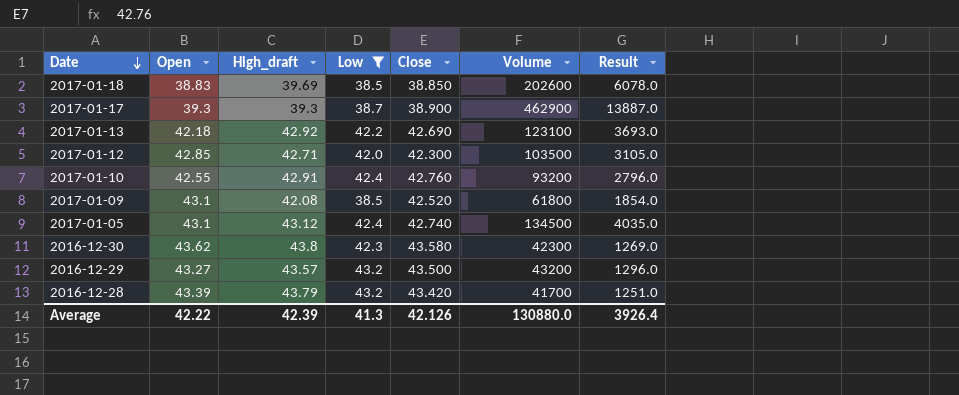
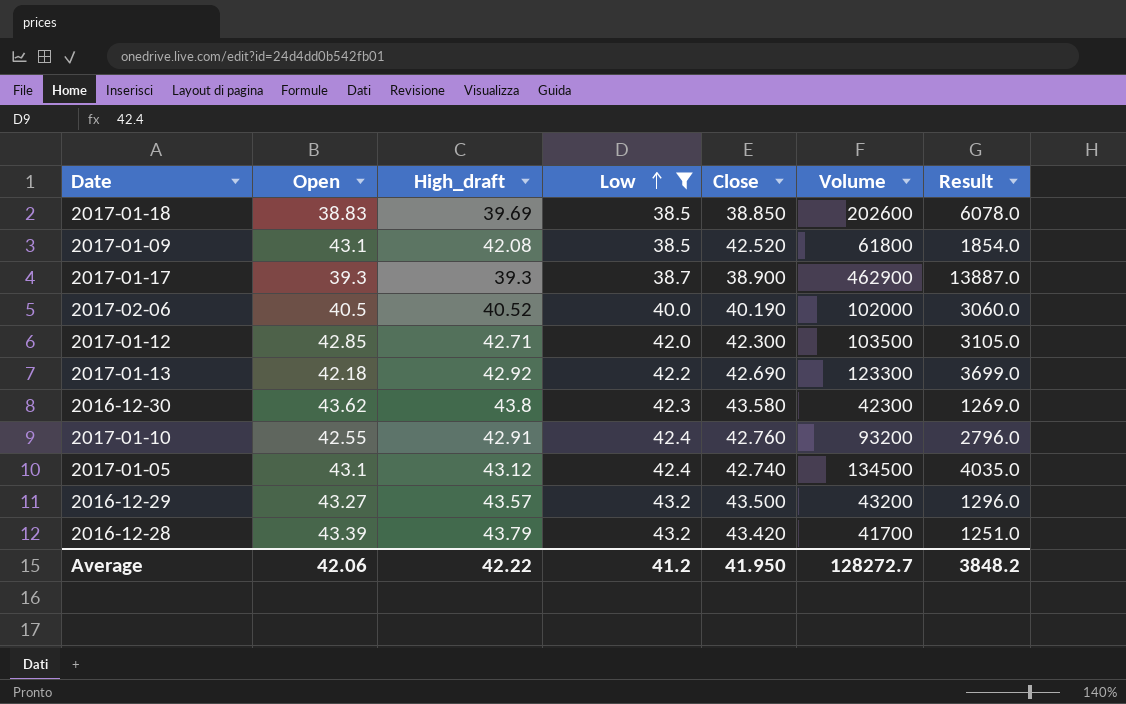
row order: Date descending -> Low ascending
row 2017-02-06: none -> 40.5 | 40.52 | 40.0 | 40.190 | 102000 | 3060.0
2017-01-13 | Volume: 123100 -> 123300
2017-01-13 | Result: 3693.0 -> 3699.0
Average | Open: 42.22 -> 42.06
Average | High_draft: 42.39 -> 42.22
Average | Low: 41.3 -> 41.2
Average | Close: 42.126 -> 41.950
Average | Volume: 130880.0 -> 128272.7
Average | Result: 3926.4 -> 3848.2

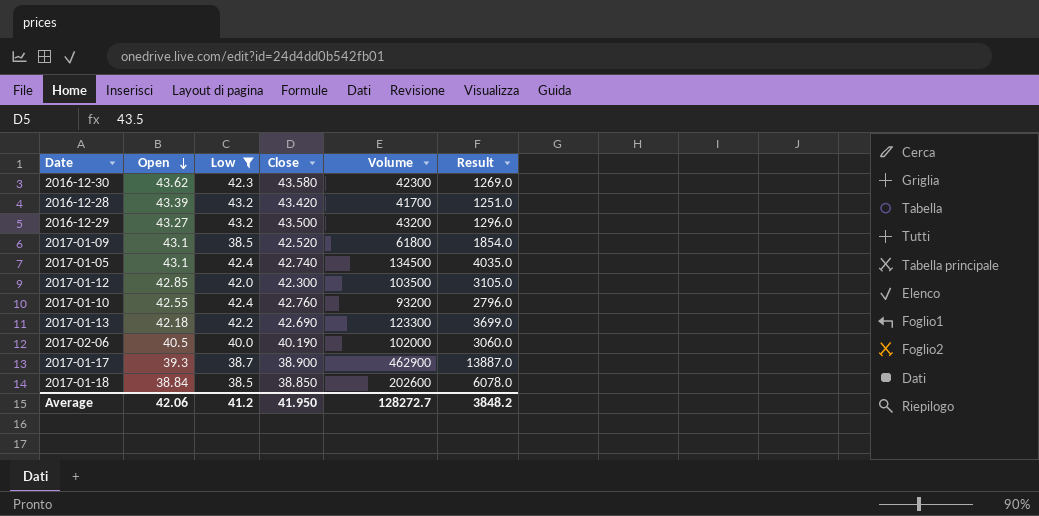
row order: Low ascending -> Open descending
column High_draft | position: 3 -> none
2017-01-18 | Open: 38.83 -> 38.84

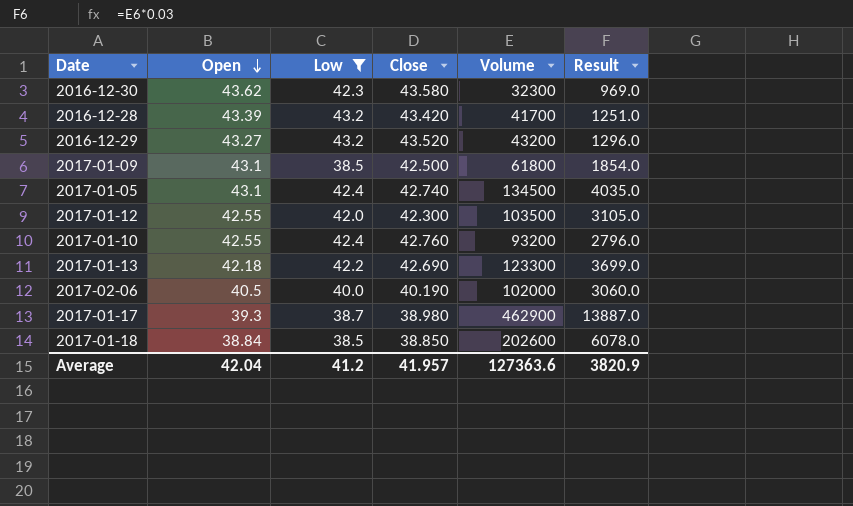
2016-12-30 | Volume: 42300 -> 32300
2016-12-30 | Result: 1269.0 -> 969.0
2016-12-29 | Close: 43.500 -> 43.520
2017-01-09 | Close: 42.520 -> 42.500
2017-01-12 | Open: 42.85 -> 42.55
2017-01-17 | Close: 38.900 -> 38.980
Average | Open: 42.06 -> 42.04
Average | Close: 41.950 -> 41.957
Average | Volume: 128272.7 -> 127363.6
Average | Result: 3848.2 -> 3820.9

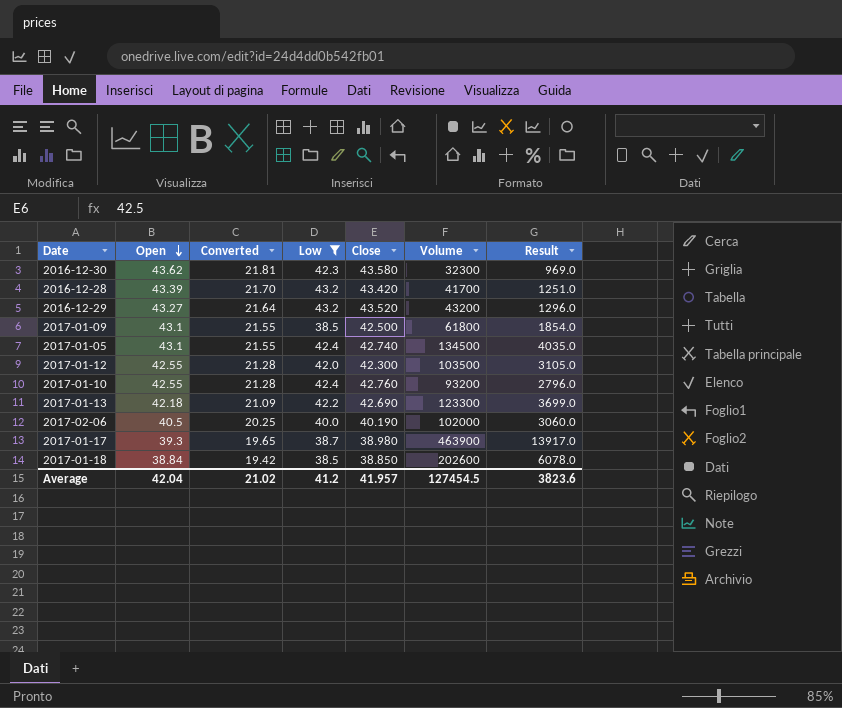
column Converted | formula: none -> [Open] * 0.5
2017-01-17 | Volume: 462900 -> 463900
2017-01-17 | Result: 13887.0 -> 13917.0
Average | Volume: 127363.6 -> 127454.5
Average | Result: 3820.9 -> 3823.6

